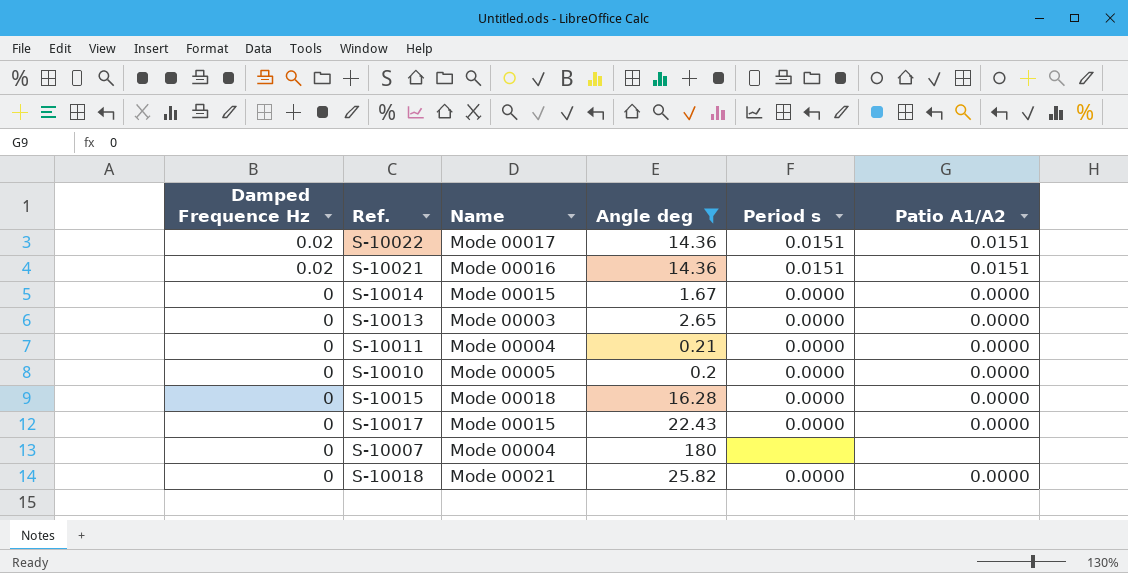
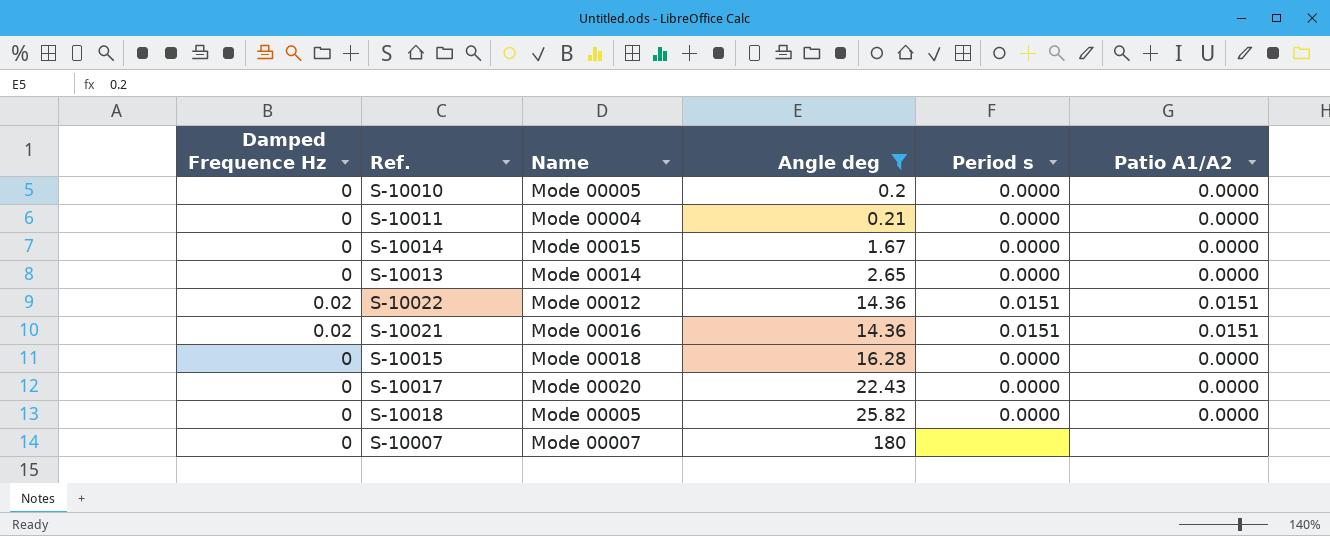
row order: Damped Frequence Hz descending -> Angle deg ascending
S-10013 | Name: Mode 00003 -> Mode 00014
S-10022 | Name: Mode 00017 -> Mode 00012
S-10017 | Name: Mode 00015 -> Mode 00020
S-10018 | Name: Mode 00021 -> Mode 00005
S-10007 | Name: Mode 00004 -> Mode 00007

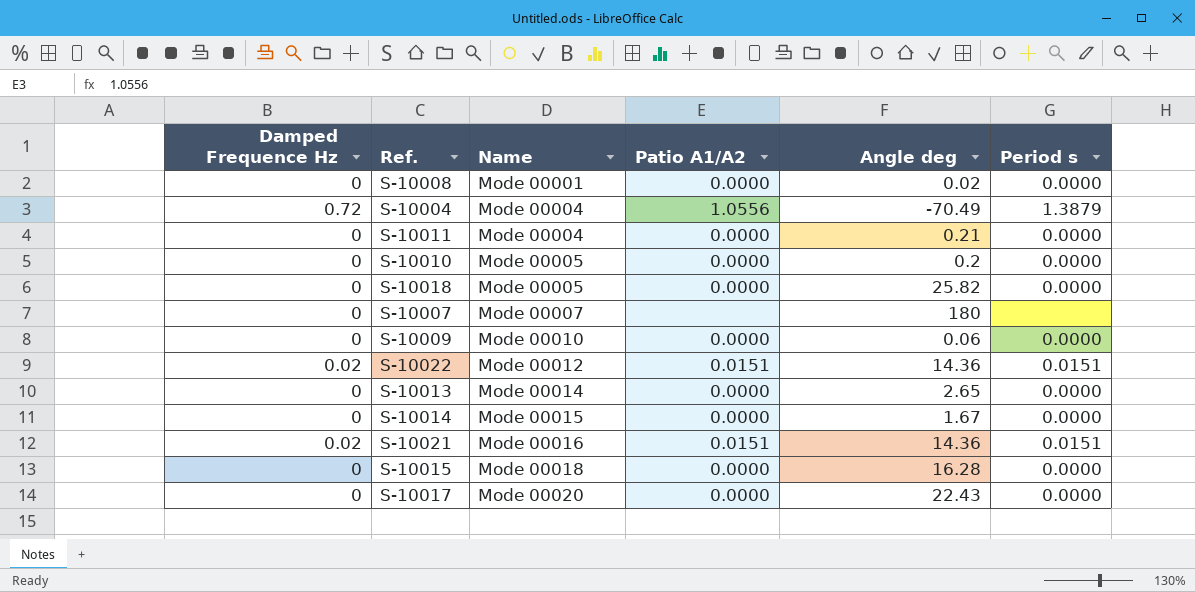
filter: Angle deg >= 0.2 -> none
row order: Angle deg ascending -> Name ascending
column Patio A1/A2 | position: 6 -> 4

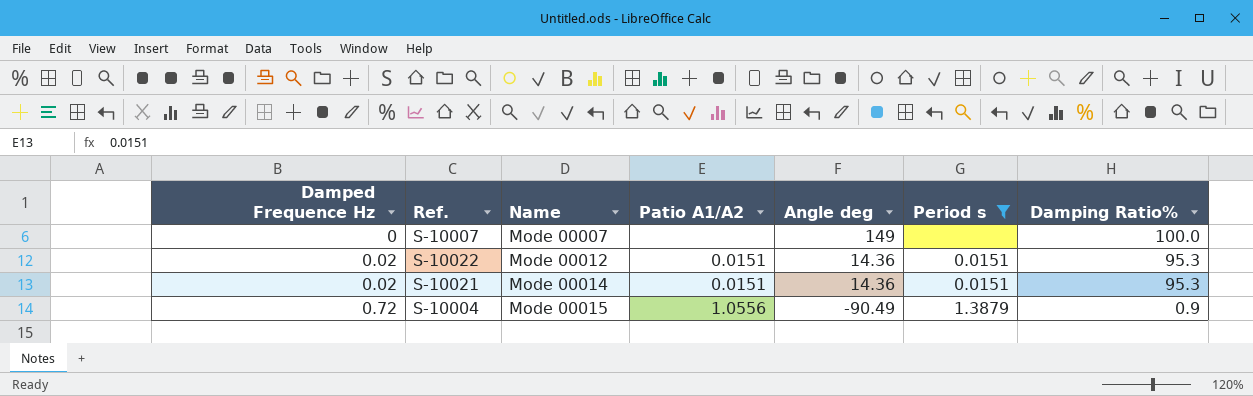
filter: none -> Period s != 0.0000
row order: Name ascending -> Damped Frequence Hz ascending
column Damping Ratio% | position: none -> 7
S-10007 | Angle deg: 180 -> 149
S-10021 | Name: Mode 00016 -> Mode 00014
S-10004 | Name: Mode 00004 -> Mode 00015
S-10004 | Angle deg: -70.49 -> -90.49

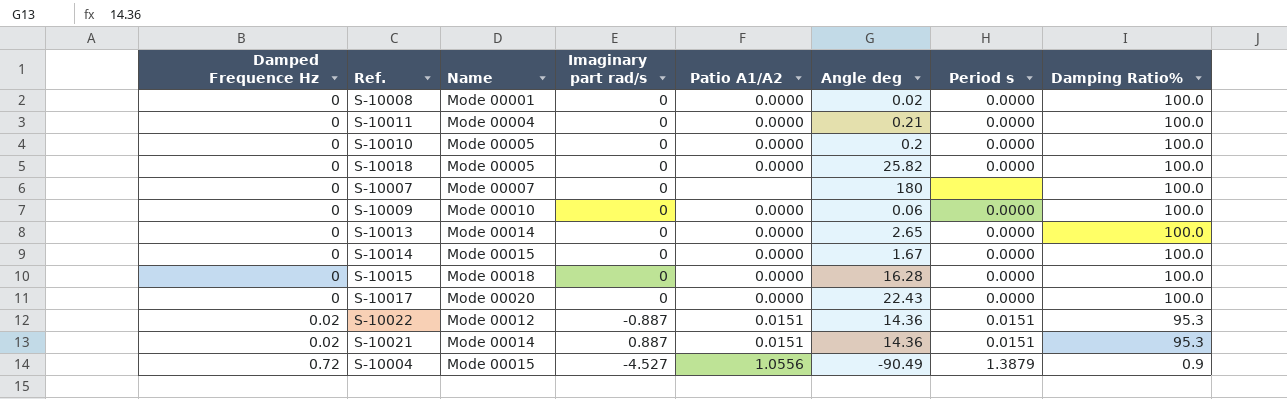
filter: Period s != 0.0000 -> none
column Imaginary part rad/s | position: none -> 4
S-10007 | Angle deg: 149 -> 180

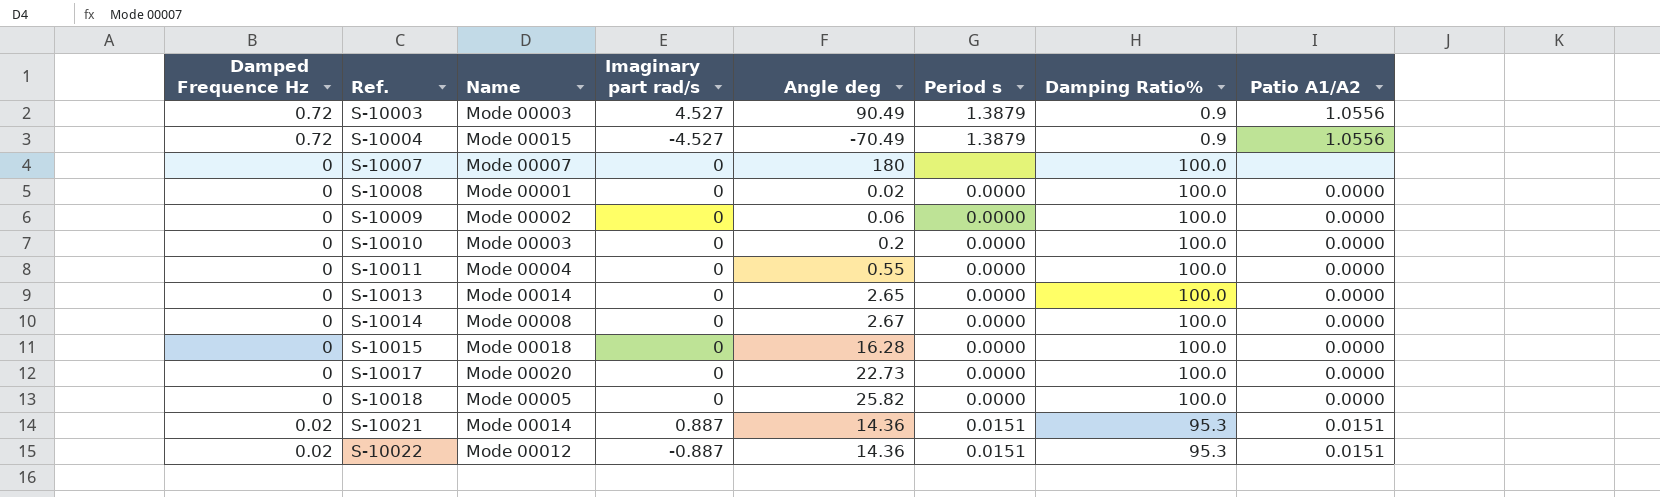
row order: Damped Frequence Hz ascending -> Ref. ascending
column Patio A1/A2 | position: 5 -> 8
row S-10003: none -> 0.72 | Mode 00003 | 4.527 | 90.49 | 1.3879 | 0.9 | 1.0556
S-10004 | Angle deg: -90.49 -> -70.49
S-10009 | Name: Mode 00010 -> Mode 00002
S-10010 | Name: Mode 00005 -> Mode 00003
S-10011 | Angle deg: 0.21 -> 0.55
S-10014 | Name: Mode 00015 -> Mode 00008
S-10014 | Angle deg: 1.67 -> 2.67
S-10017 | Angle deg: 22.43 -> 22.73

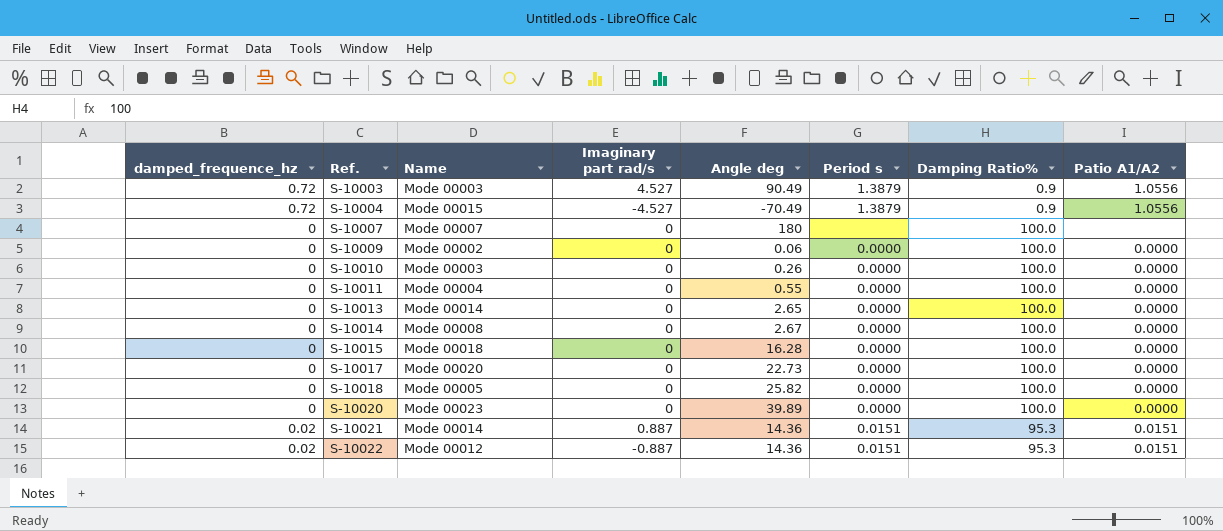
column name: Damped Frequence Hz -> damped_frequence_hz
row S-10008: 0 | Mode 00001 | 0 | 0.02 | 0.0000 | 100.0 | 0.0000 -> none
S-10010 | Angle deg: 0.2 -> 0.26
row S-10020: none -> 0 | Mode 00023 | 0 | 39.89 | 0.0000 | 100.0 | 0.0000

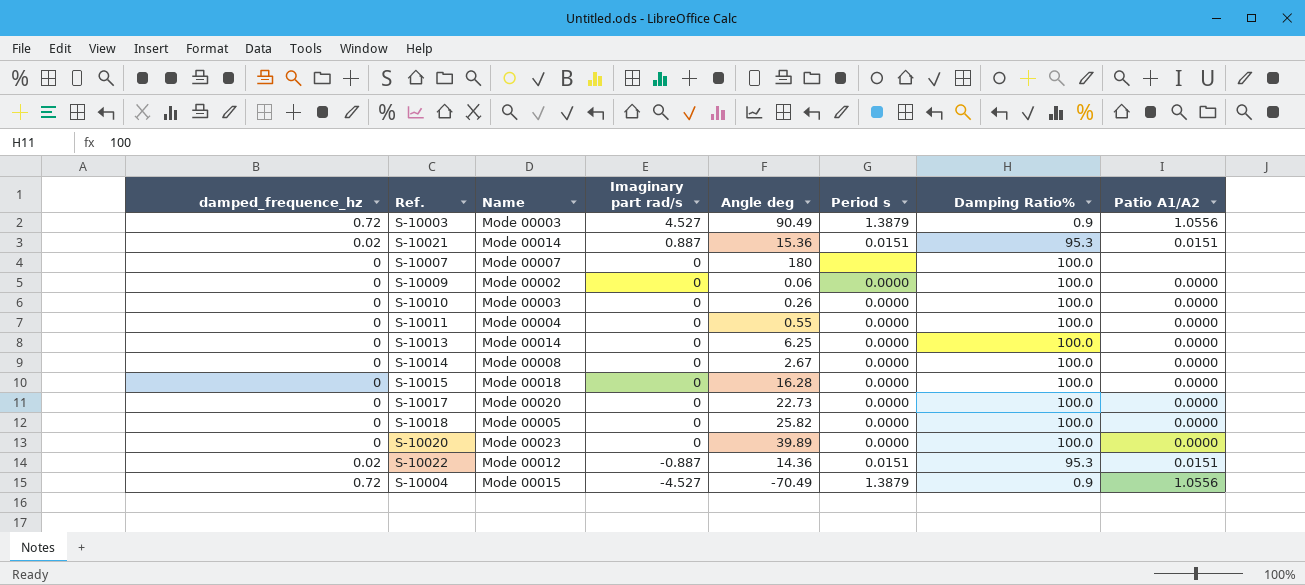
row order: Ref. ascending -> Imaginary part rad/s descending
S-10021 | Angle deg: 14.36 -> 15.36
S-10013 | Angle deg: 2.65 -> 6.25

